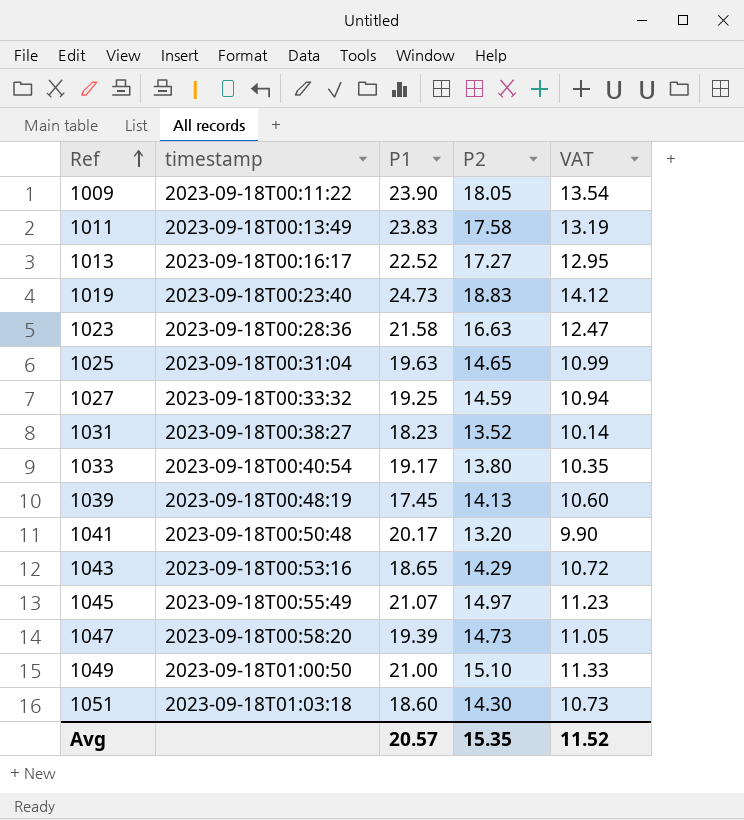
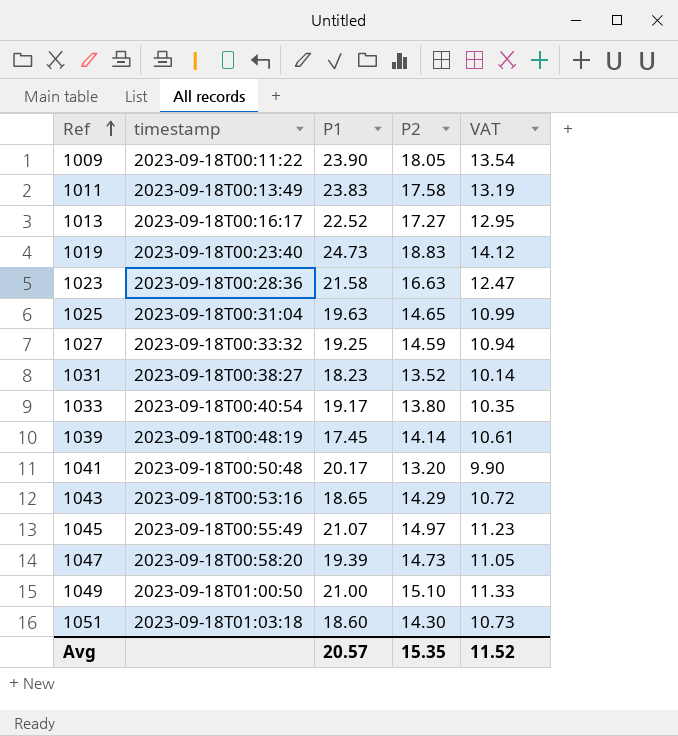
1039 | P2: 14.13 -> 14.14
1039 | VAT: 10.60 -> 10.61

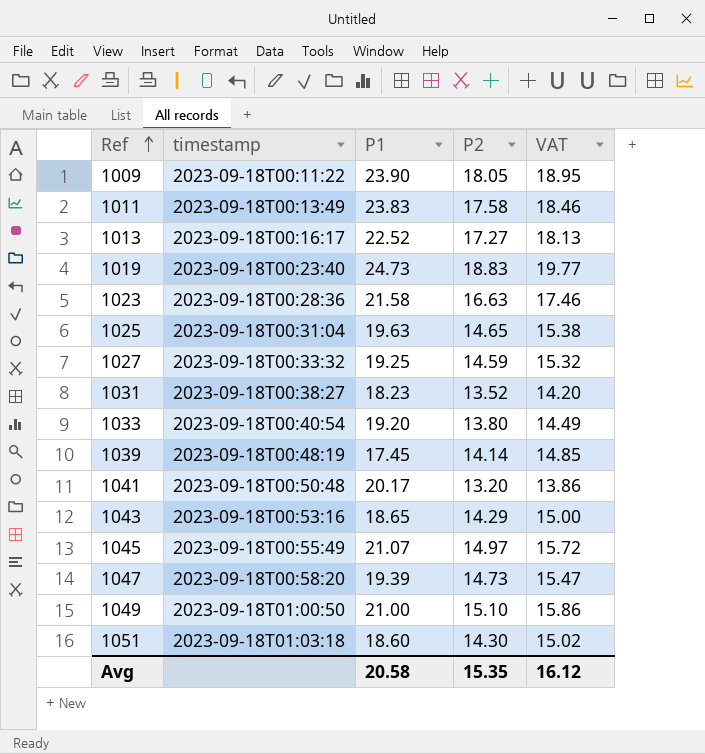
column VAT | formula: [P2] * 0.75 -> [P2] * 1.05
1033 | P1: 19.17 -> 19.20
Avg | P1: 20.57 -> 20.58
Avg | VAT: 11.52 -> 16.12

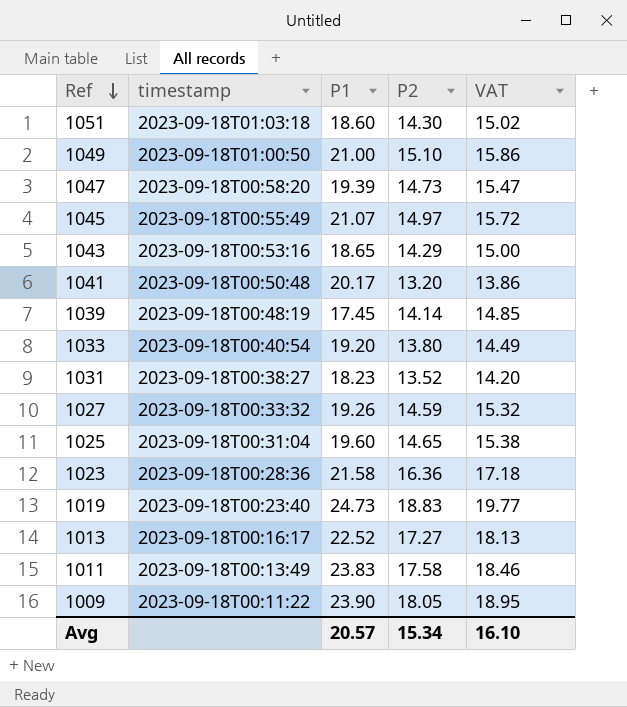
row order: Ref ascending -> Ref descending
1027 | P1: 19.25 -> 19.26
1025 | P1: 19.63 -> 19.60
1023 | P2: 16.63 -> 16.36
1023 | VAT: 17.46 -> 17.18
Avg | P1: 20.58 -> 20.57
Avg | P2: 15.35 -> 15.34
Avg | VAT: 16.12 -> 16.10

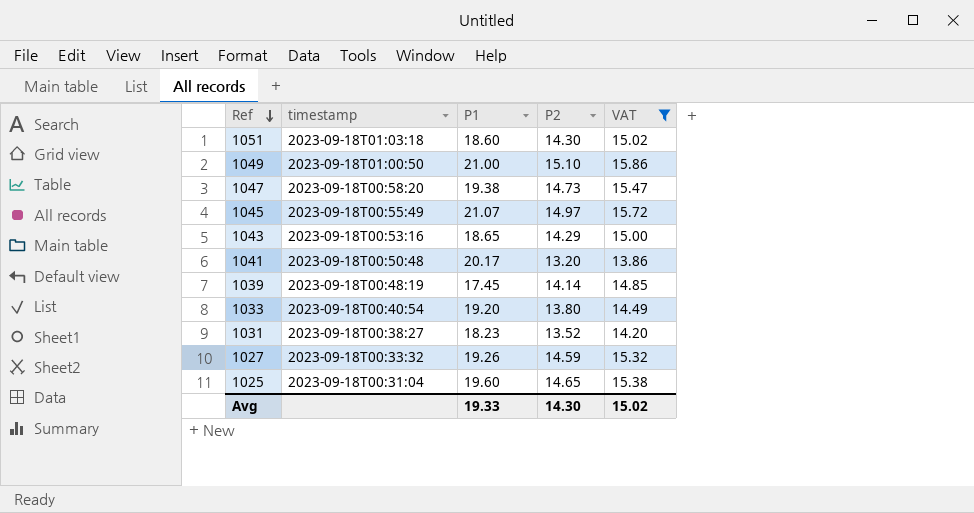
filter: none -> VAT <= 15.86
1047 | P1: 19.39 -> 19.38
Avg | P1: 20.57 -> 19.33
Avg | P2: 15.34 -> 14.30
Avg | VAT: 16.10 -> 15.02

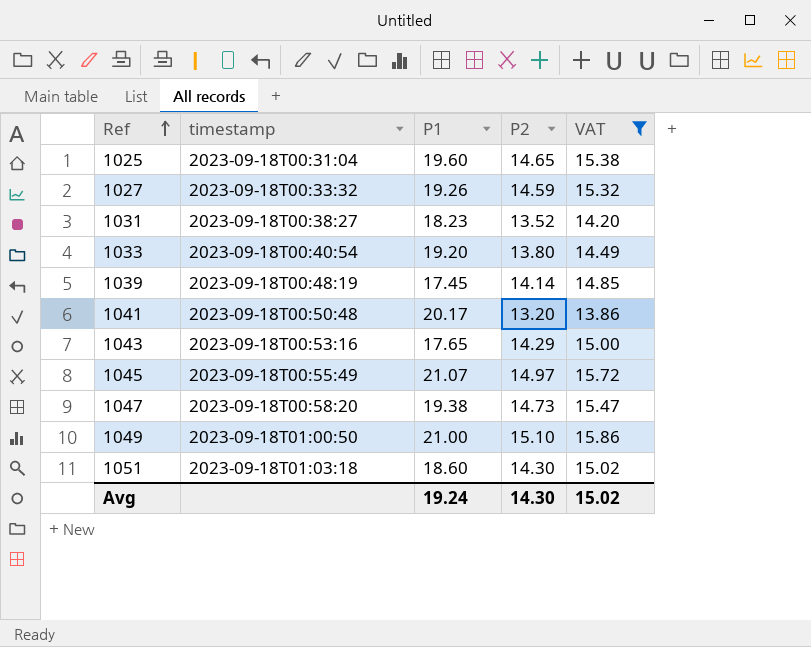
row order: Ref descending -> Ref ascending
1043 | P1: 18.65 -> 17.65
Avg | P1: 19.33 -> 19.24

